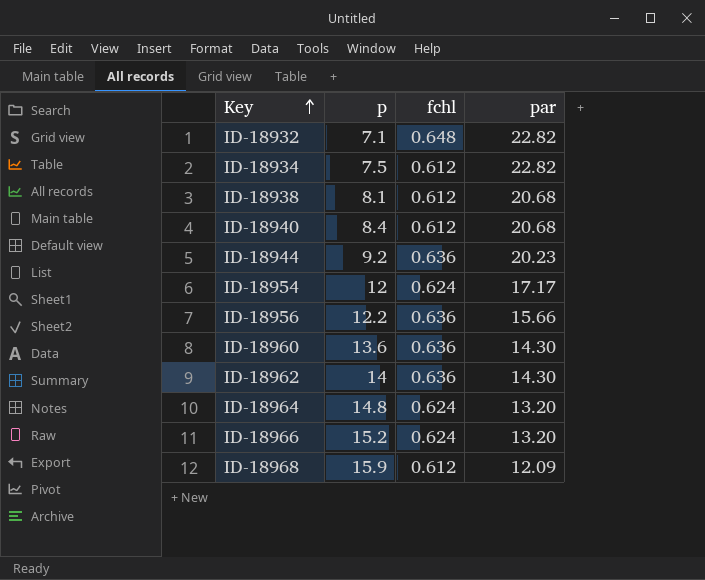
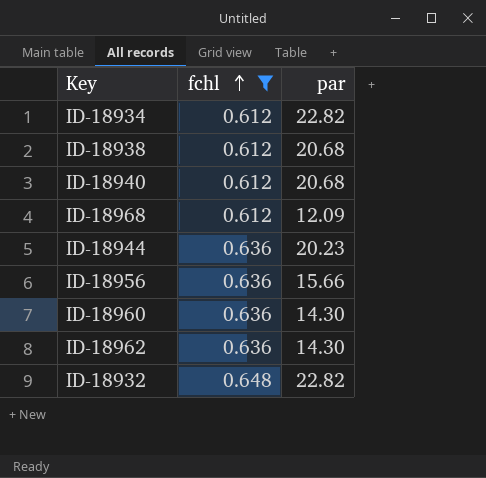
filter: none -> fchl != 0.624
row order: Key ascending -> fchl ascending
column p | position: 2 -> none

